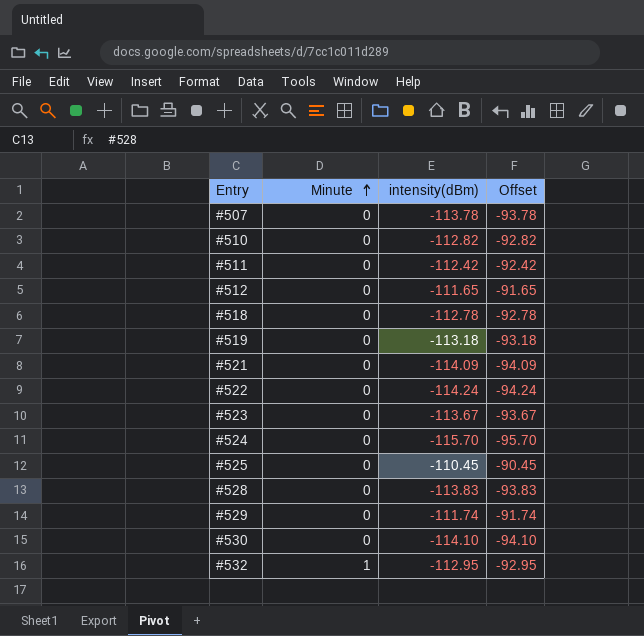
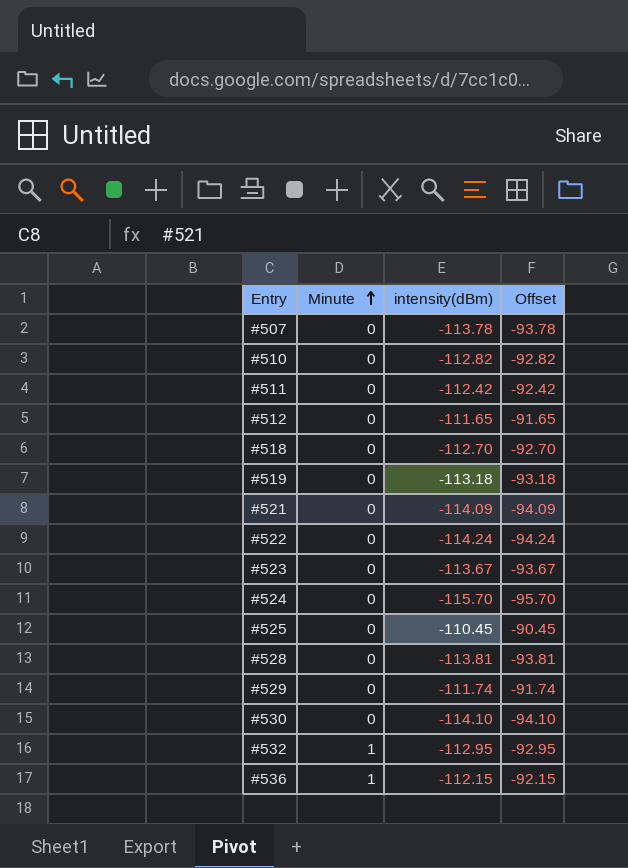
#518 | intensity(dBm): -112.78 -> -112.70
#518 | Offset: -92.78 -> -92.70
#528 | intensity(dBm): -113.83 -> -113.81
#528 | Offset: -93.83 -> -93.81
row #536: none -> 1 | -112.15 | -92.15

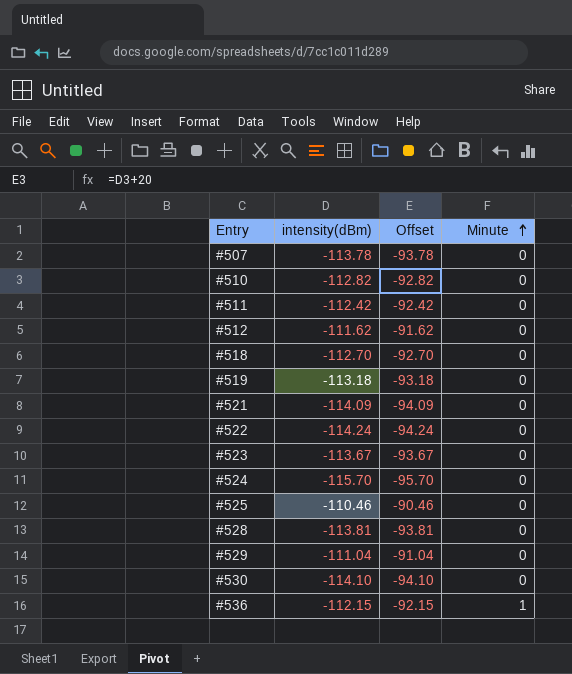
column Minute | position: 2 -> 4
row #532: 1 | -112.95 | -92.95 -> none
#512 | intensity(dBm): -111.65 -> -111.62
#512 | Offset: -91.65 -> -91.62
#525 | intensity(dBm): -110.45 -> -110.46
#525 | Offset: -90.45 -> -90.46
#529 | intensity(dBm): -111.74 -> -111.04
#529 | Offset: -91.74 -> -91.04

